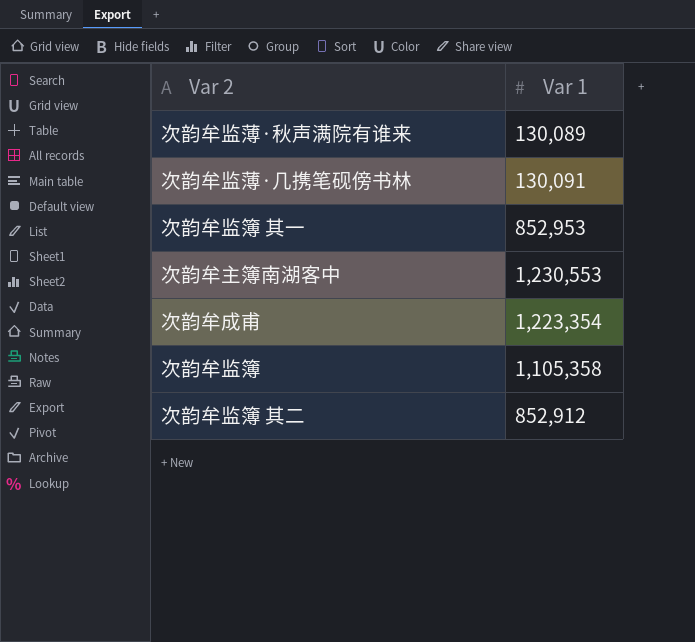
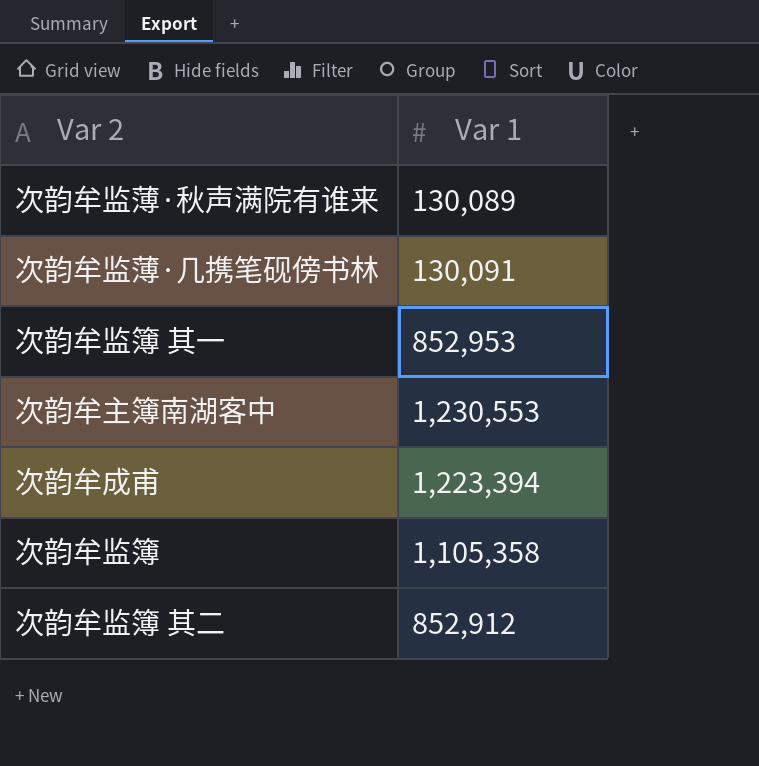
次韵牟成甫 | Var 1: 1,223,354 -> 1,223,394

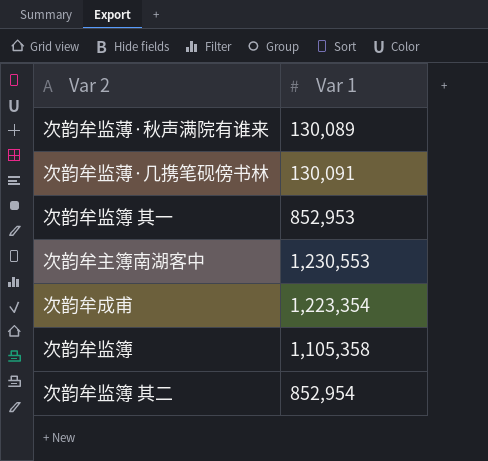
次韵牟成甫 | Var 1: 1,223,394 -> 1,223,354
次韵牟监簿 其二 | Var 1: 852,912 -> 852,954

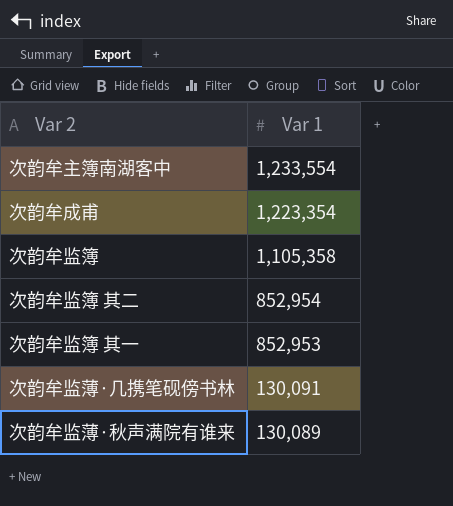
row order: none -> Var 1 descending
次韵牟主簿南湖客中 | Var 1: 1,230,553 -> 1,233,554

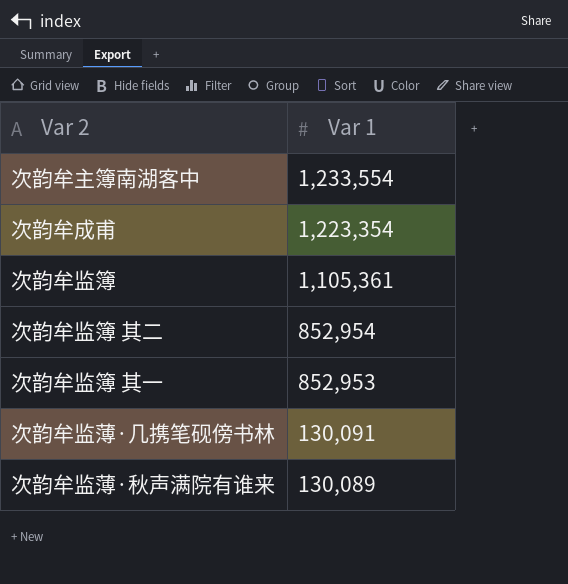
次韵牟监簿 | Var 1: 1,105,358 -> 1,105,361

